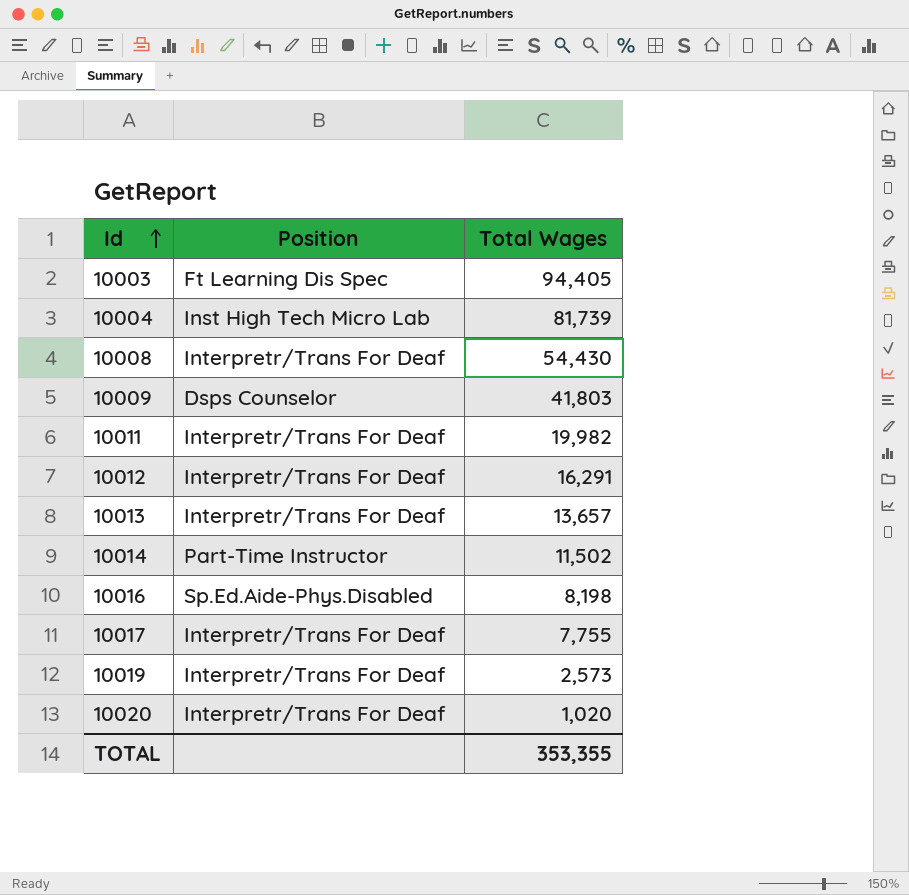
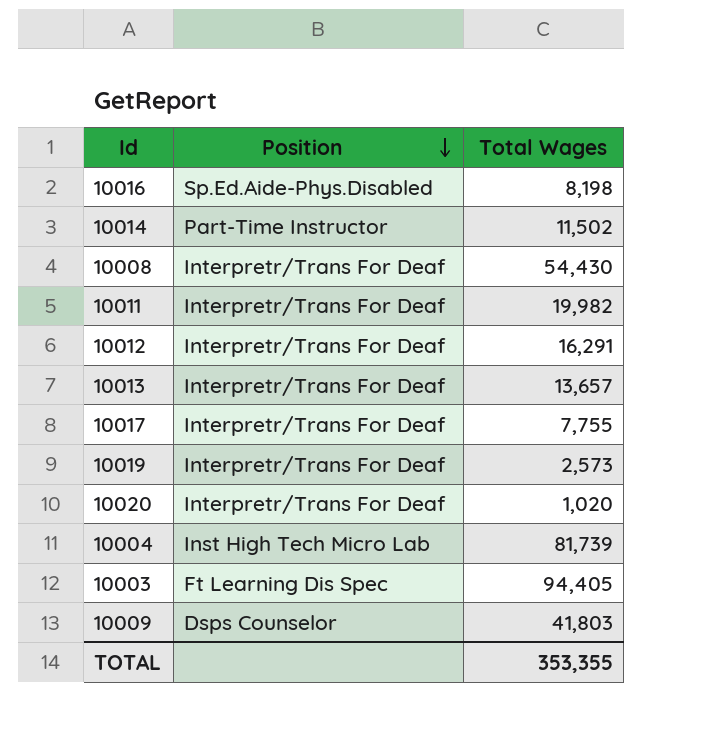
row order: Id ascending -> Position descending

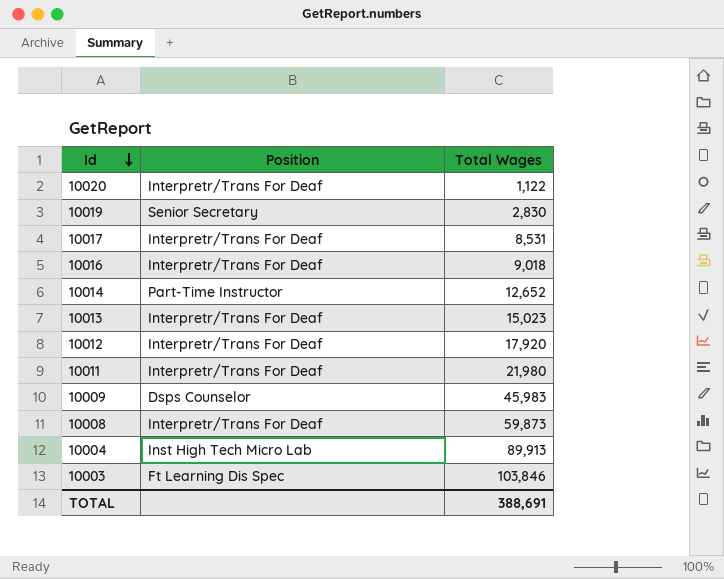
row order: Position descending -> Id descending
10020 | Total Wages: 1,020 -> 1,122
10019 | Position: Interpretr/Trans For Deaf -> Senior Secretary
10019 | Total Wages: 2,573 -> 2,830
10017 | Total Wages: 7,755 -> 8,531
10016 | Position: Sp.Ed.Aide-Phys.Disabled -> Interpretr/Trans For Deaf
10016 | Total Wages: 8,198 -> 9,018
10014 | Total Wages: 11,502 -> 12,652
10013 | Total Wages: 13,657 -> 15,023
10012 | Total Wages: 16,291 -> 17,920
10011 | Total Wages: 19,982 -> 21,980
10009 | Total Wages: 41,803 -> 45,983
10008 | Total Wages: 54,430 -> 59,873
10004 | Total Wages: 81,739 -> 89,913
10003 | Total Wages: 94,405 -> 103,846
TOTAL | Total Wages: 353,355 -> 388,691

